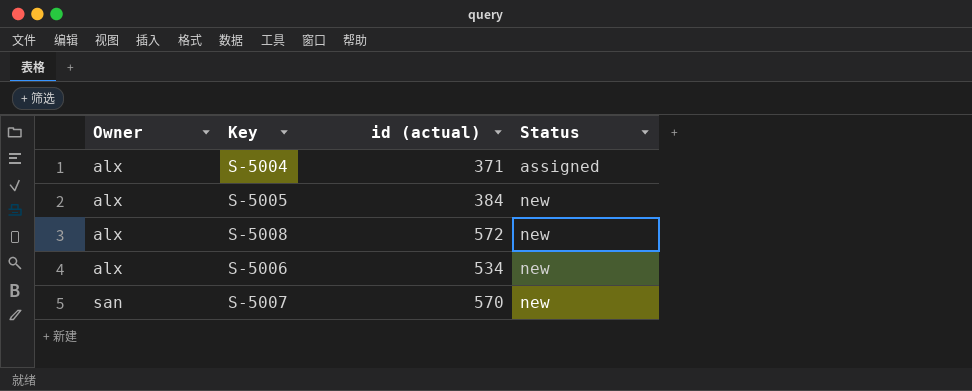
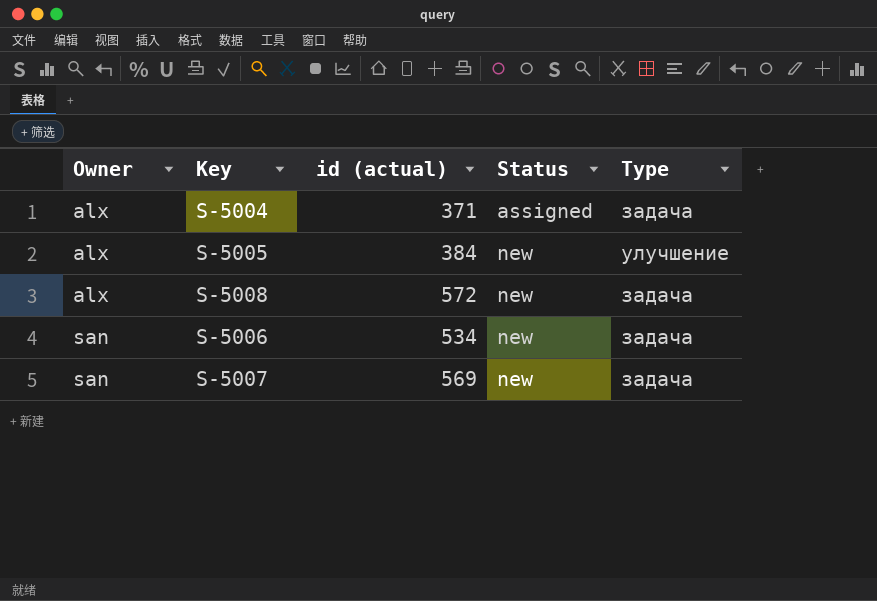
column Type | position: none -> 5
S-5006 | Owner: alx -> san
S-5007 | id (actual): 570 -> 569

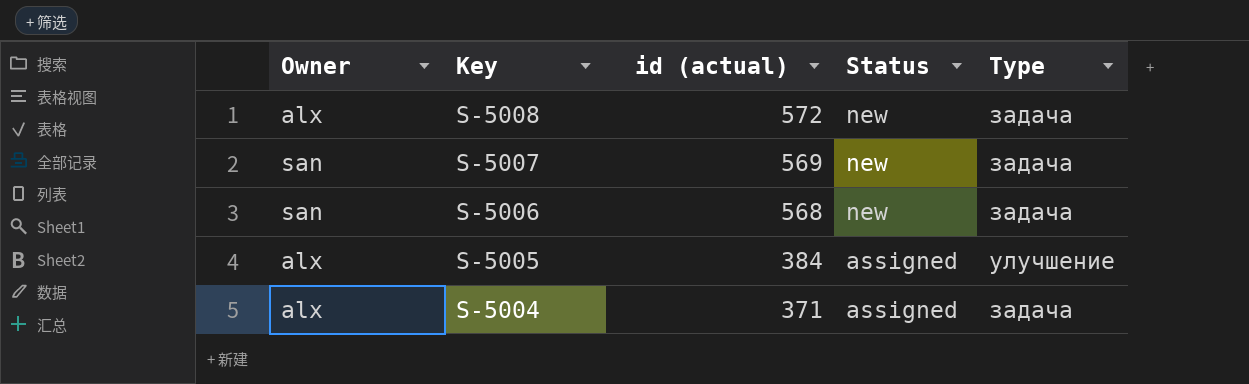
row order: Owner ascending -> Key descending
S-5006 | id (actual): 534 -> 568
S-5005 | Status: new -> assigned

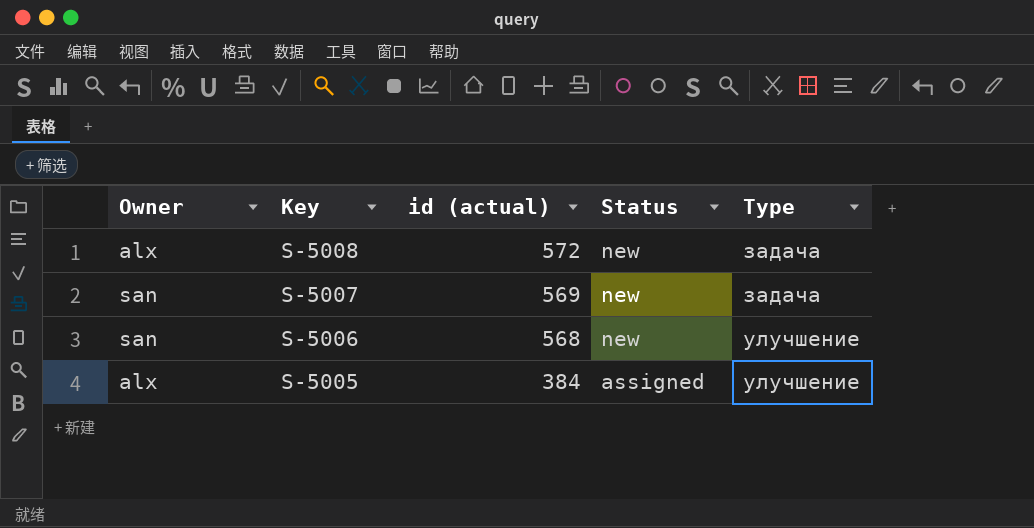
row S-5004: alx | 371 | assigned | задача -> none
S-5006 | Type: задача -> улучшение

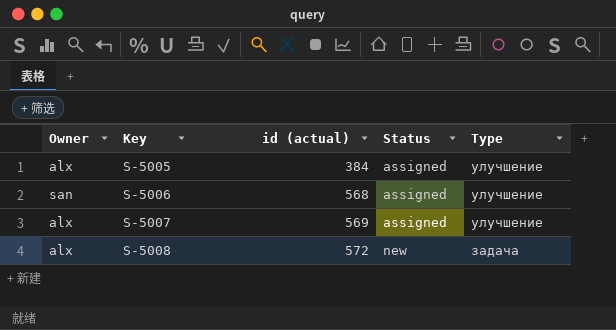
row order: Key descending -> Key ascending
S-5006 | Status: new -> assigned
S-5007 | Owner: san -> alx
S-5007 | Status: new -> assigned
S-5007 | Type: задача -> улучшение

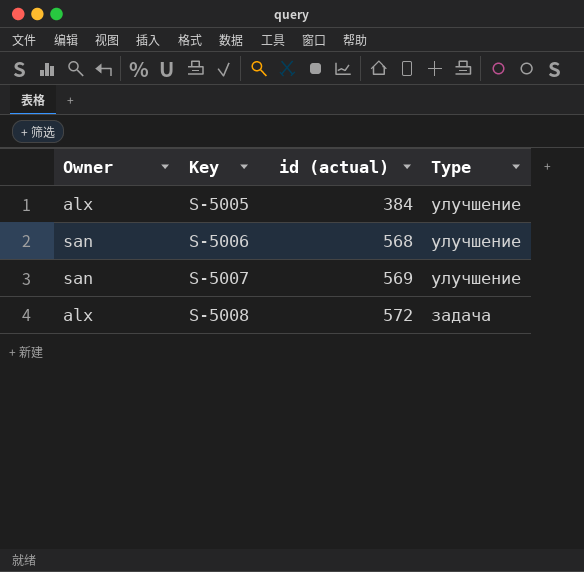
column Status | position: 4 -> none
S-5007 | Owner: alx -> san

